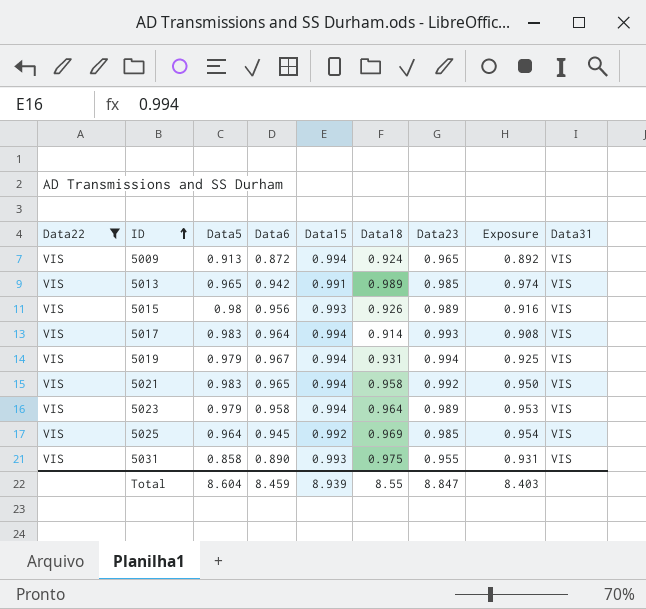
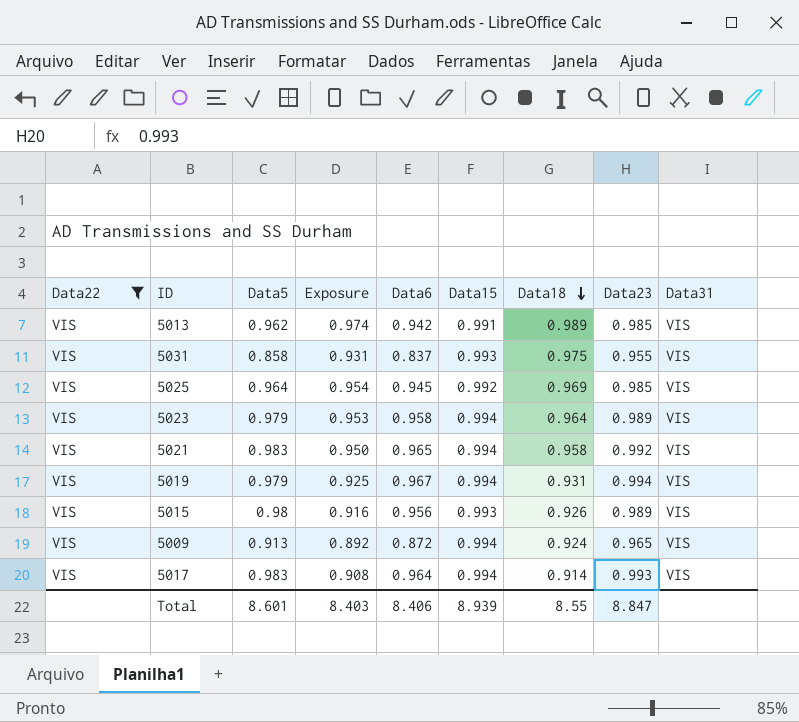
row order: ID ascending -> Data18 descending
column Exposure | position: 8 -> 4
5013 | Data5: 0.965 -> 0.962
5031 | Data6: 0.890 -> 0.837
Total | Data5: 8.604 -> 8.601
Total | Data6: 8.459 -> 8.406

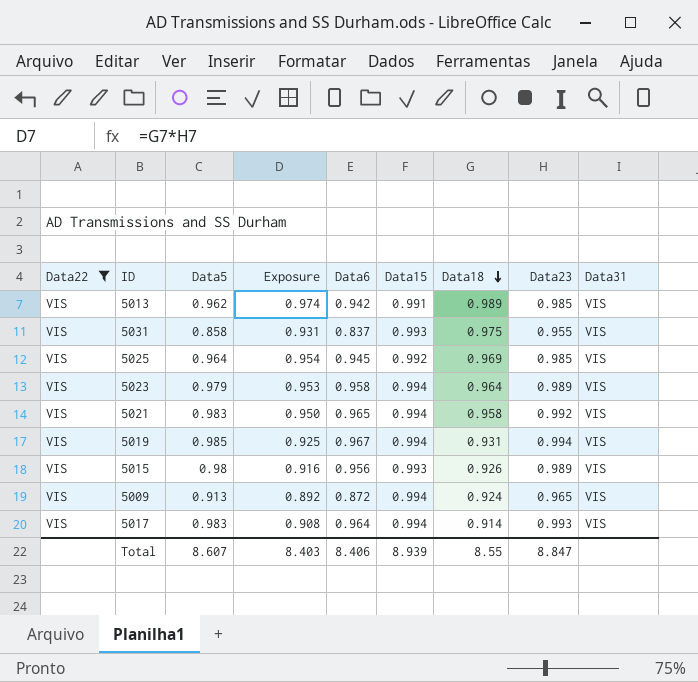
5019 | Data5: 0.979 -> 0.985
Total | Data5: 8.601 -> 8.607

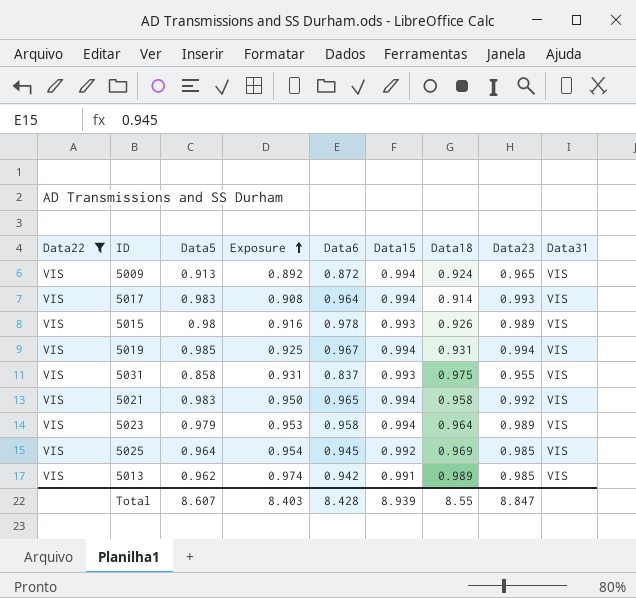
row order: Data18 descending -> Exposure ascending
5015 | Data6: 0.956 -> 0.978
Total | Data6: 8.406 -> 8.428

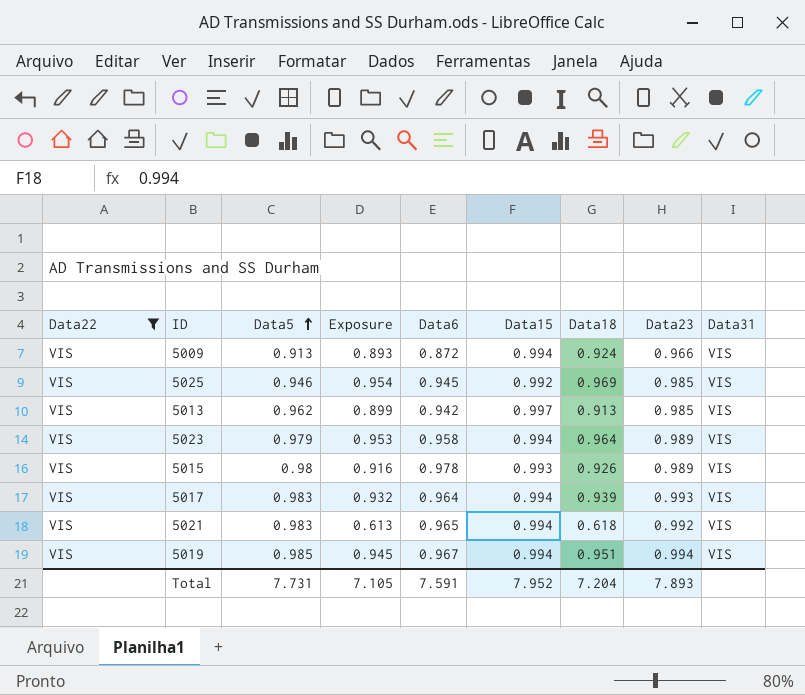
row order: Exposure ascending -> Data5 ascending
row 5031: VIS | 0.858 | 0.931 | 0.837 | 0.993 | 0.975 | 0.955 | VIS -> none
5009 | Exposure: 0.892 -> 0.893
5009 | Data23: 0.965 -> 0.966
5025 | Data5: 0.964 -> 0.946
5013 | Exposure: 0.974 -> 0.899
5013 | Data15: 0.991 -> 0.997
5013 | Data18: 0.989 -> 0.913
5017 | Exposure: 0.908 -> 0.932
5017 | Data18: 0.914 -> 0.939
5021 | Exposure: 0.950 -> 0.613
5021 | Data18: 0.958 -> 0.618
5019 | Exposure: 0.925 -> 0.945
5019 | Data18: 0.931 -> 0.951
Total | Data5: 8.607 -> 7.731
Total | Exposure: 8.403 -> 7.105
Total | Data6: 8.428 -> 7.591
Total | Data15: 8.939 -> 7.952
Total | Data18: 8.55 -> 7.204
Total | Data23: 8.847 -> 7.893

